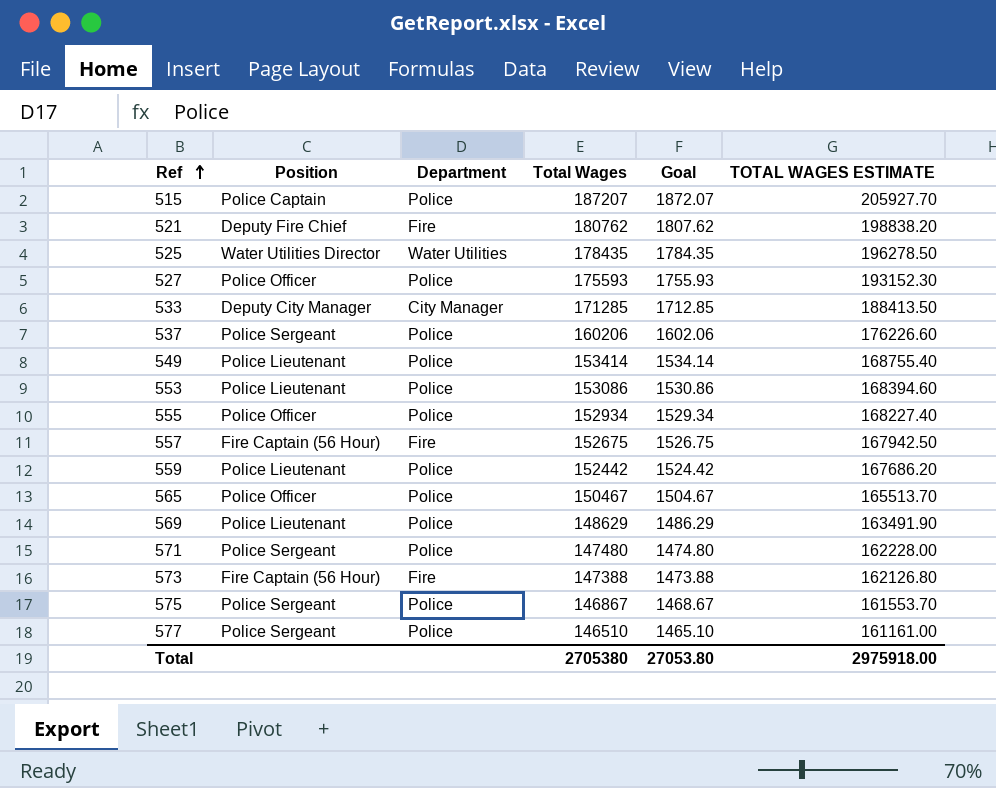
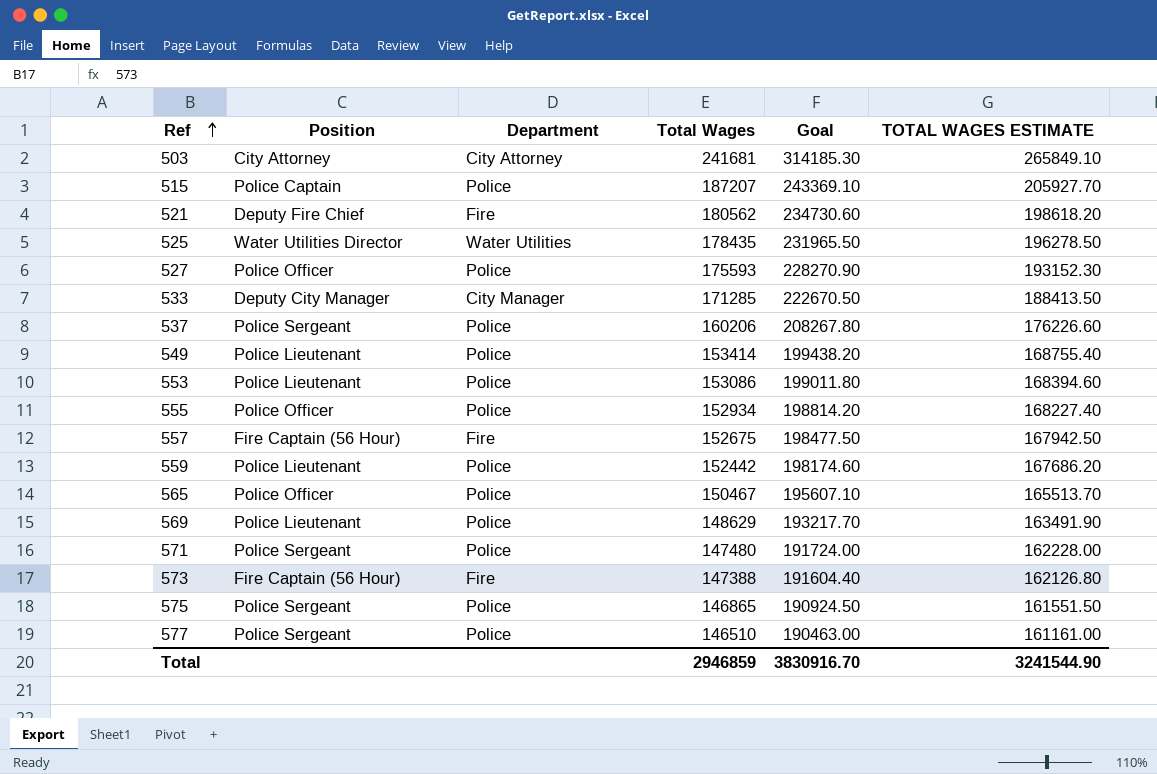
column Goal | formula: [Total Wages] * 0.01 -> [Total Wages] * 1.3
row 503: none -> City Attorney | City Attorney | 241681 | 314185.30 | 265849.10
521 | Total Wages: 180762 -> 180562
521 | TOTAL WAGES ESTIMATE: 198838.20 -> 198618.20
575 | Total Wages: 146867 -> 146865
575 | TOTAL WAGES ESTIMATE: 161553.70 -> 161551.50
Total | Total Wages: 2705380 -> 2946859
Total | Goal: 27053.80 -> 3830916.70
Total | TOTAL WAGES ESTIMATE: 2975918.00 -> 3241544.90

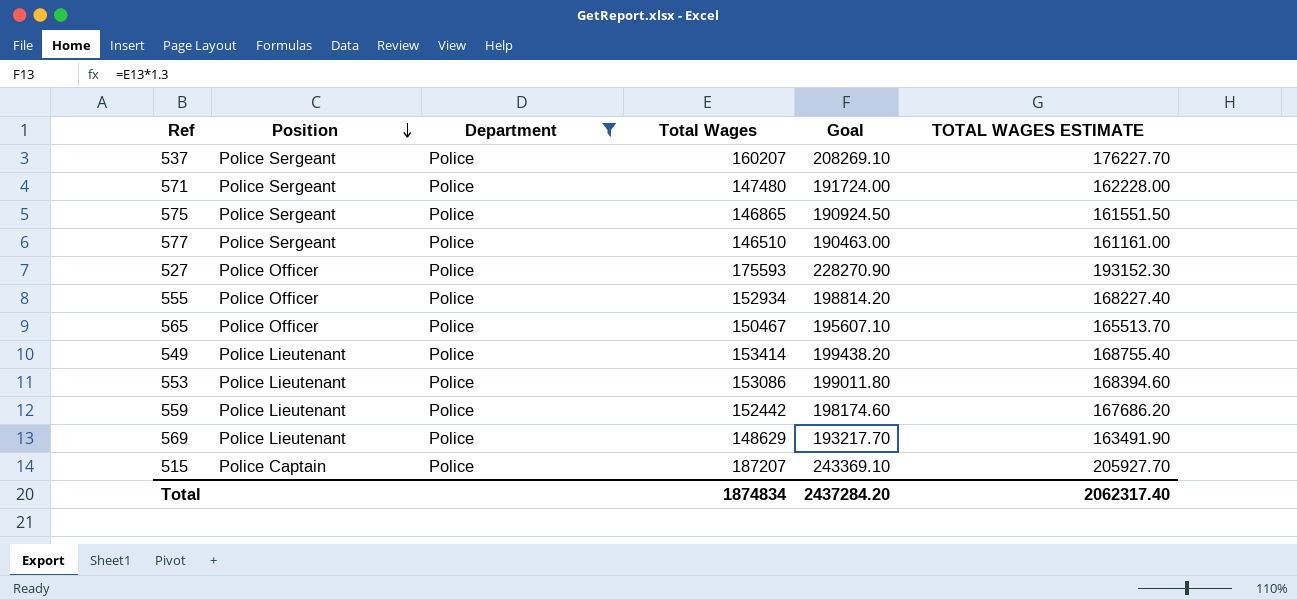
filter: none -> Department = Police
row order: Ref ascending -> Position descending
537 | Total Wages: 160206 -> 160207
537 | Goal: 208267.80 -> 208269.10
537 | TOTAL WAGES ESTIMATE: 176226.60 -> 176227.70
Total | Total Wages: 2946859 -> 1874834
Total | Goal: 3830916.70 -> 2437284.20
Total | TOTAL WAGES ESTIMATE: 3241544.90 -> 2062317.40

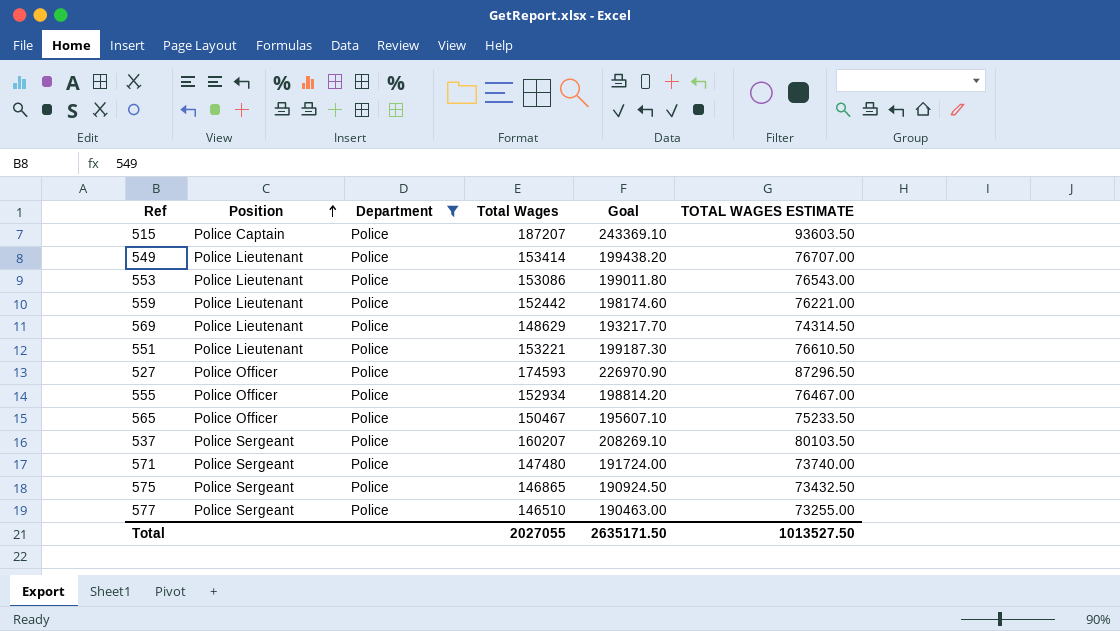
row order: Position descending -> Position ascending
column TOTAL WAGES ESTIMATE | formula: [Total Wages] * 1.1 -> [Total Wages] * 0.5
row 551: none -> Police Lieutenant | Police | 153221 | 199187.30 | 76610.50
527 | Total Wages: 175593 -> 174593
527 | Goal: 228270.90 -> 226970.90
Total | Total Wages: 1874834 -> 2027055
Total | Goal: 2437284.20 -> 2635171.50
Total | TOTAL WAGES ESTIMATE: 2062317.40 -> 1013527.50

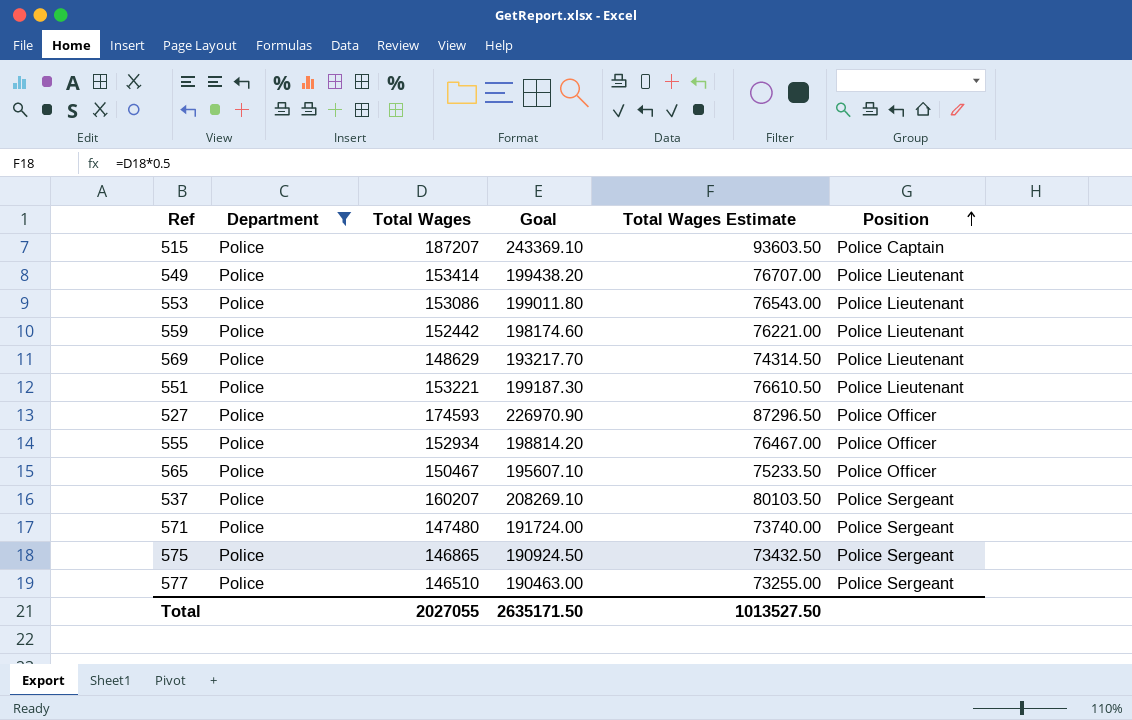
column name: TOTAL WAGES ESTIMATE -> Total Wages Estimate
column Position | position: 2 -> 6

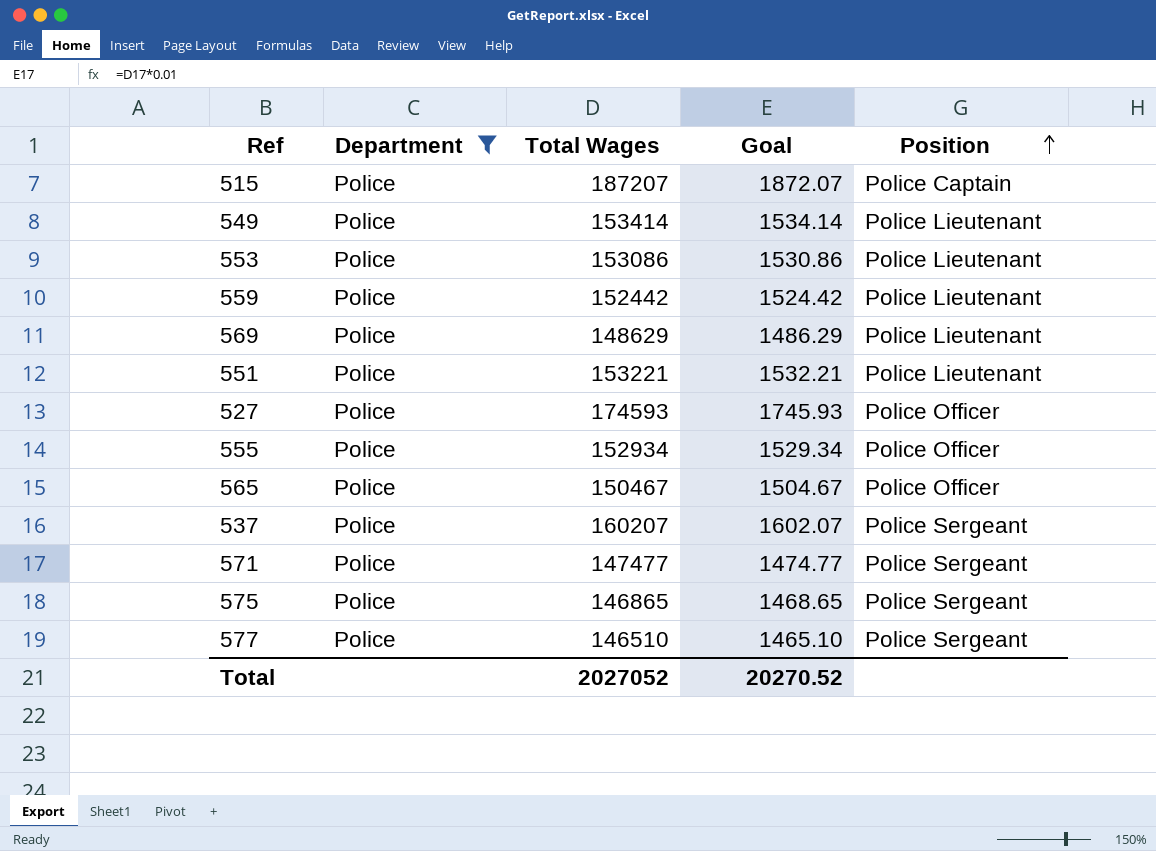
column Total Wages Estimate | formula: [Total Wages] * 0.5 -> none
column Goal | formula: [Total Wages] * 1.3 -> [Total Wages] * 0.01
571 | Total Wages: 147480 -> 147477
Total | Total Wages: 2027055 -> 2027052
Total | Goal: 2635171.50 -> 20270.52

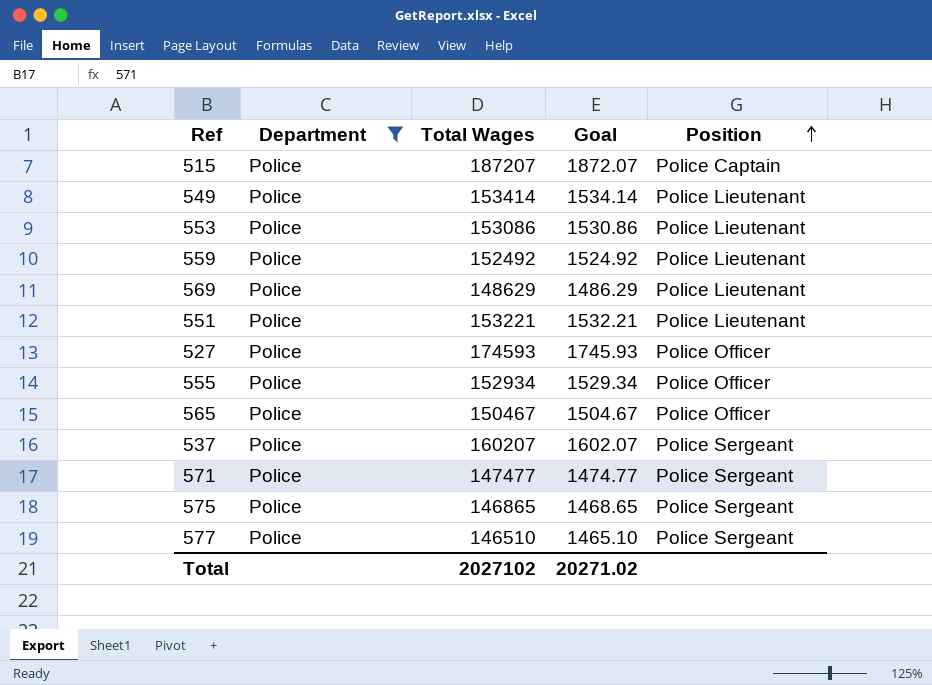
559 | Total Wages: 152442 -> 152492
559 | Goal: 1524.42 -> 1524.92
Total | Total Wages: 2027052 -> 2027102
Total | Goal: 20270.52 -> 20271.02

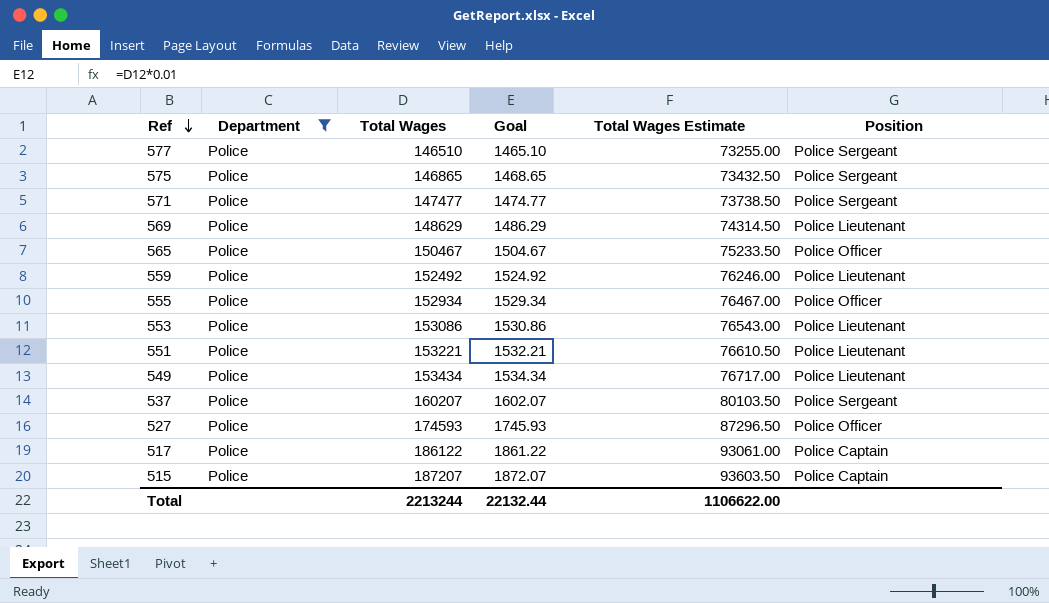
row order: Position ascending -> Ref descending
column Total Wages Estimate | formula: none -> [Total Wages] * 0.5
549 | Total Wages: 153414 -> 153434
549 | Goal: 1534.14 -> 1534.34
row 517: none -> Police | 186122 | 1861.22 | 93061.00 | Police Captain
Total | Total Wages: 2027102 -> 2213244
Total | Goal: 20271.02 -> 22132.44

